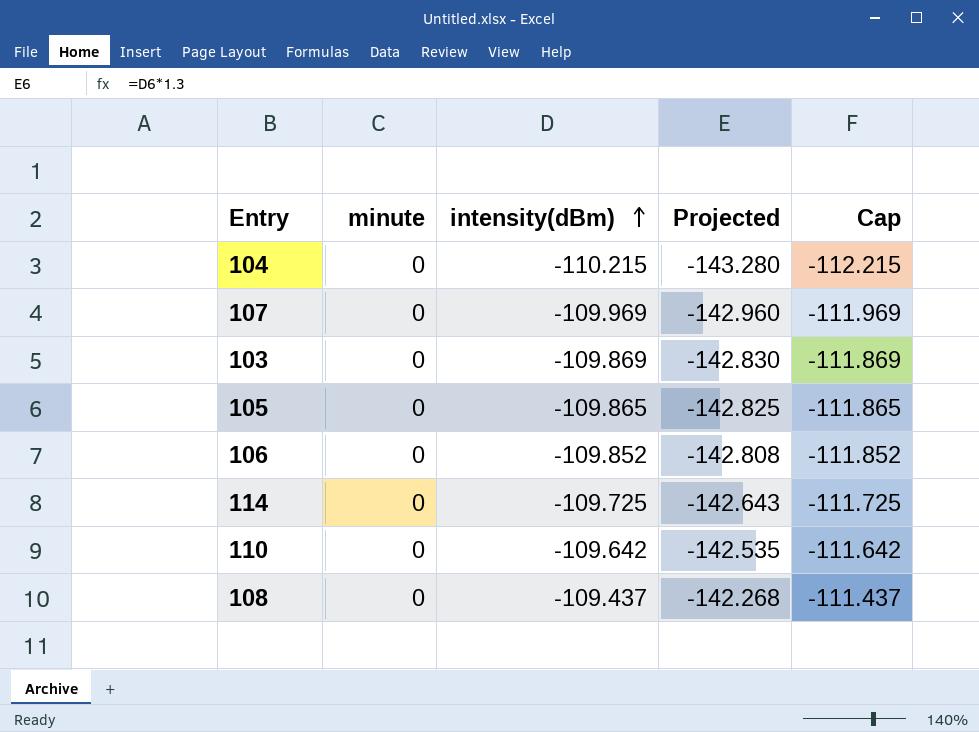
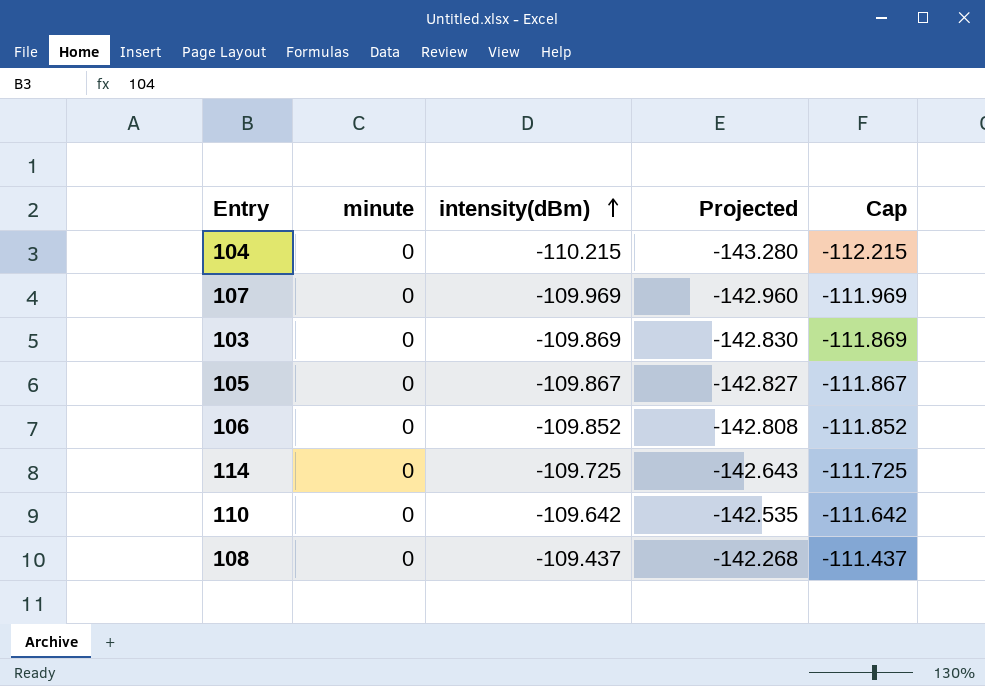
105 | intensity(dBm): -109.865 -> -109.867
105 | Projected: -142.825 -> -142.827
105 | Cap: -111.865 -> -111.867

